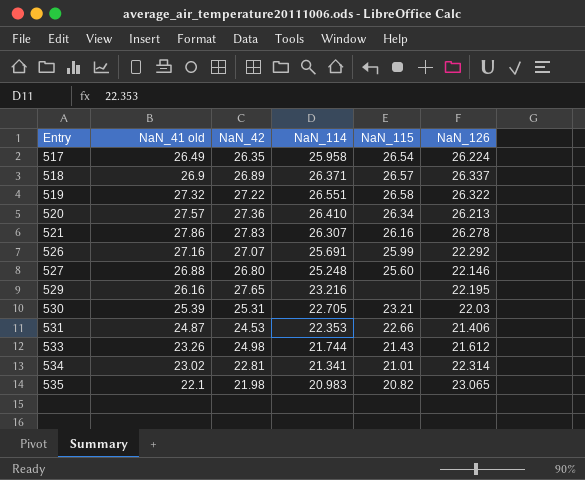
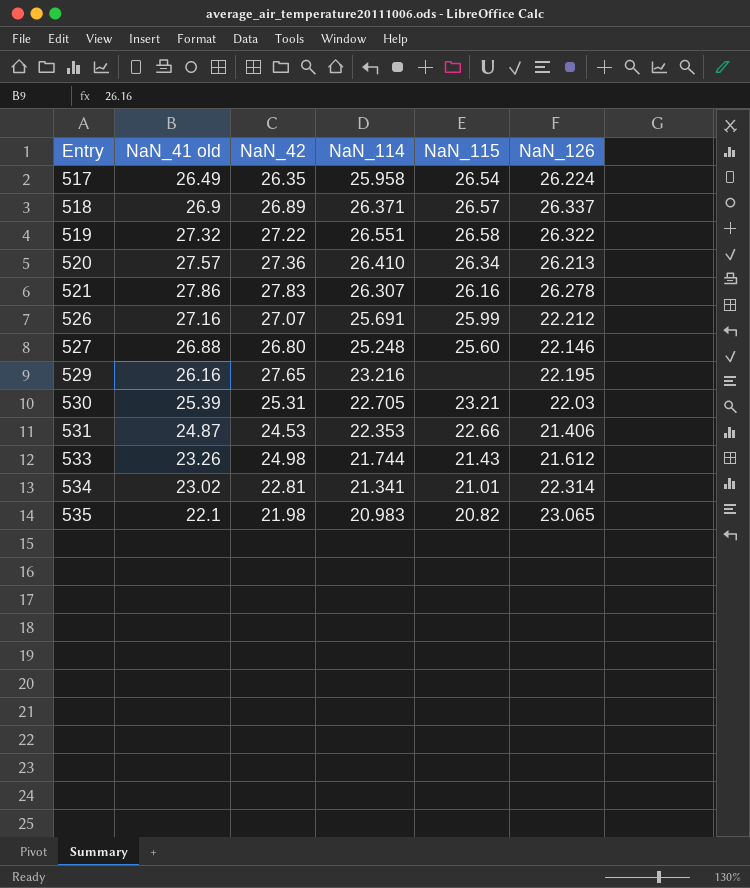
526 | NaN_126: 22.292 -> 22.212

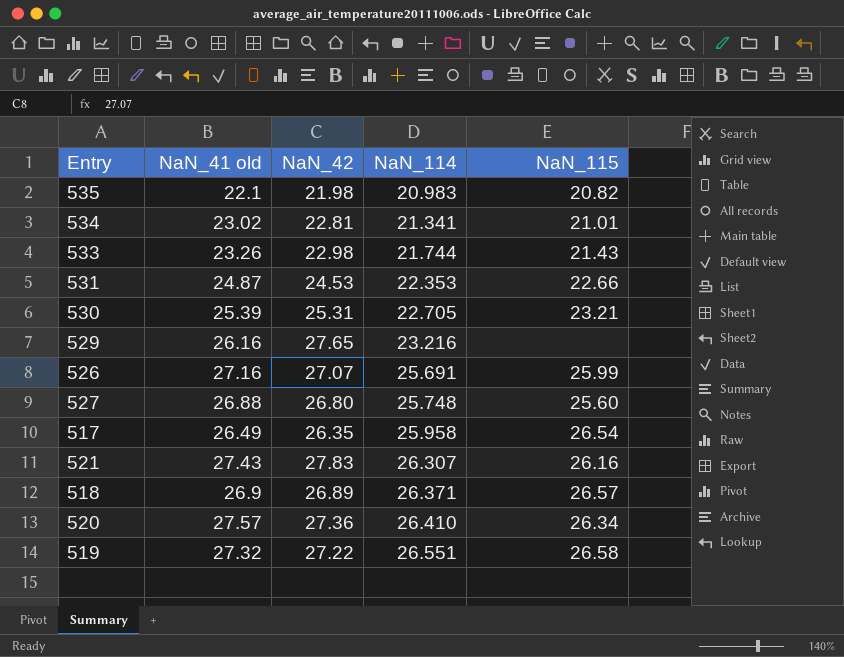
row order: Entry ascending -> NaN_114 ascending
column NaN_126 | position: 6 -> none
533 | NaN_42: 24.98 -> 22.98
527 | NaN_114: 25.248 -> 25.748
521 | NaN_41 old: 27.86 -> 27.43

